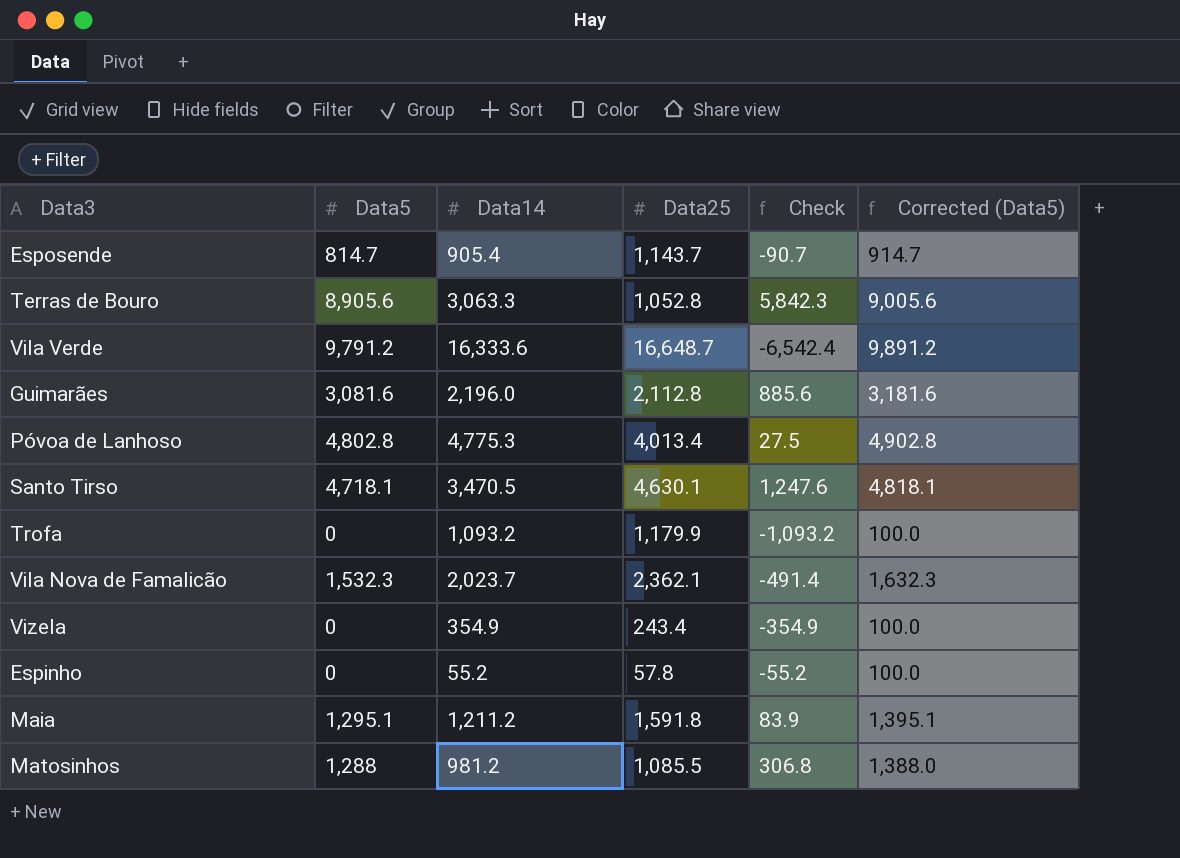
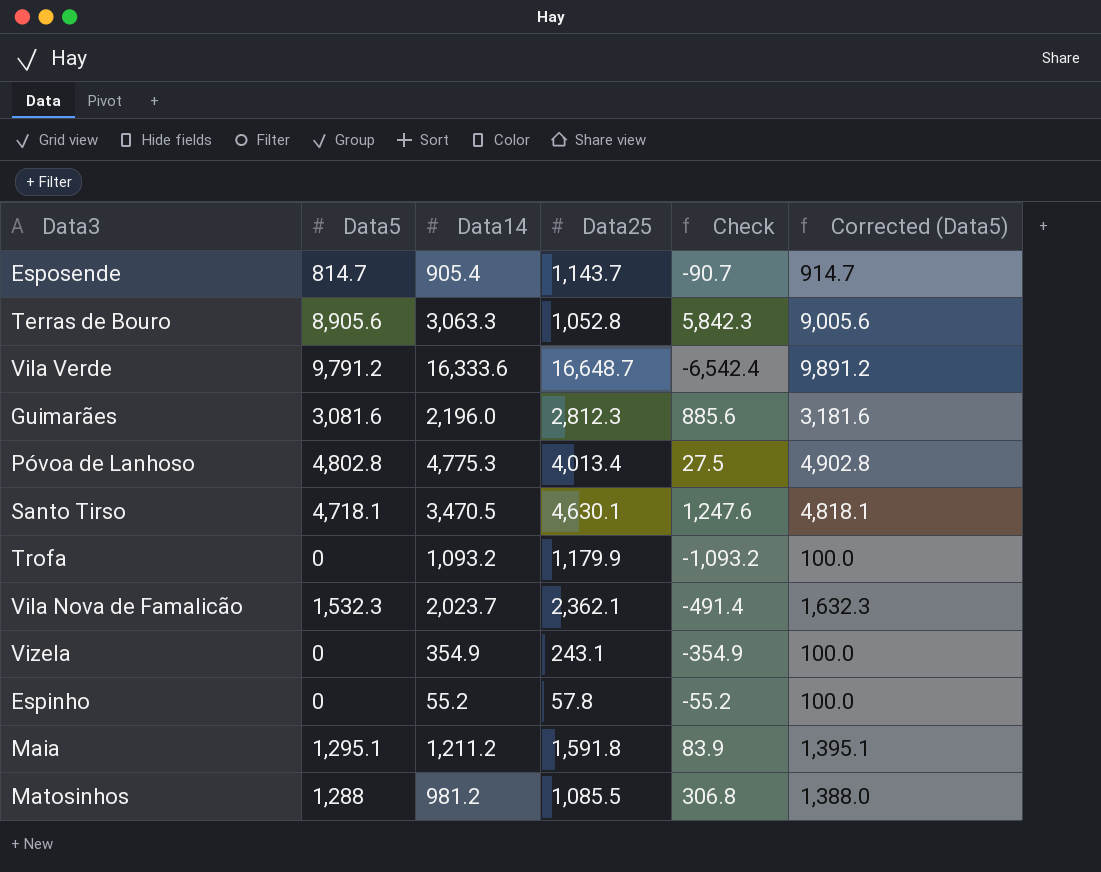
Guimarães | Data25: 2,112.8 -> 2,812.3
Vizela | Data25: 243.4 -> 243.1

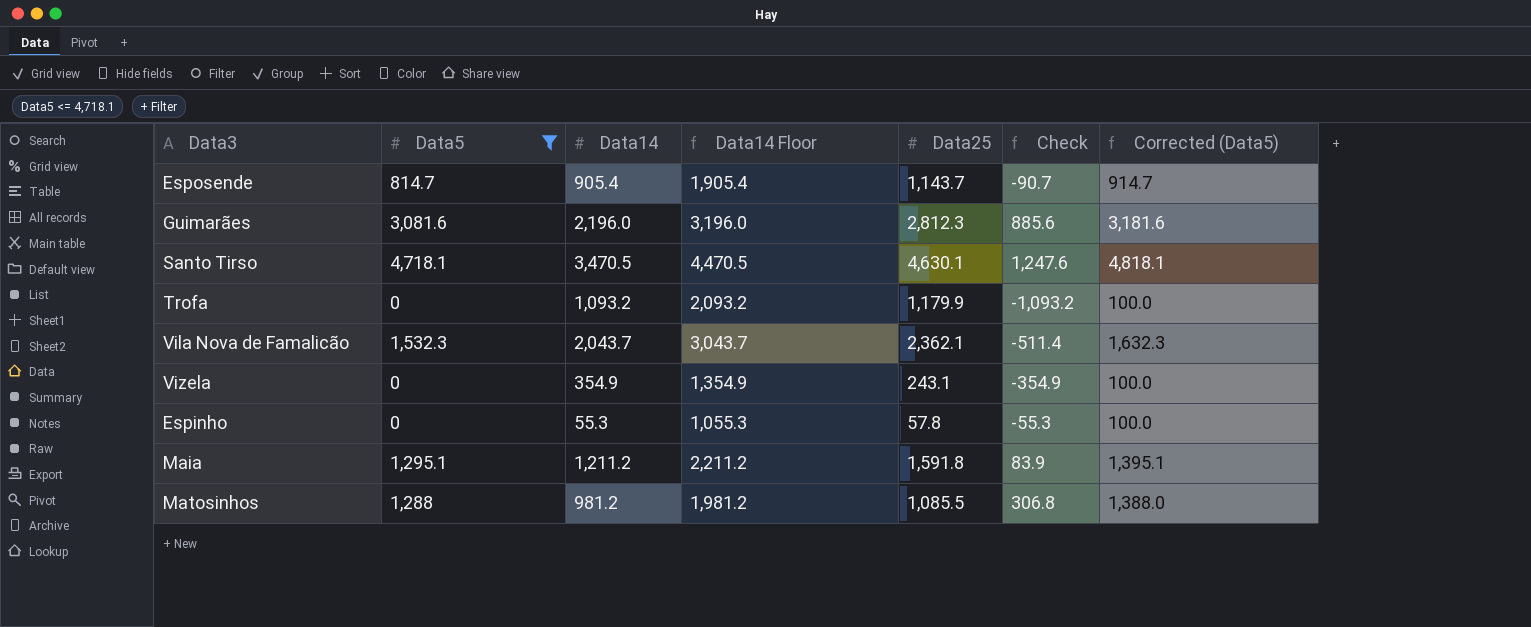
filter: none -> Data5 <= 4,718.1
column Data14 Floor | formula: none -> [Data14] + 1000
Vila Nova de Famalicão | Data14: 2,023.7 -> 2,043.7
Vila Nova de Famalicão | Check: -491.4 -> -511.4
Espinho | Data14: 55.2 -> 55.3
Espinho | Check: -55.2 -> -55.3

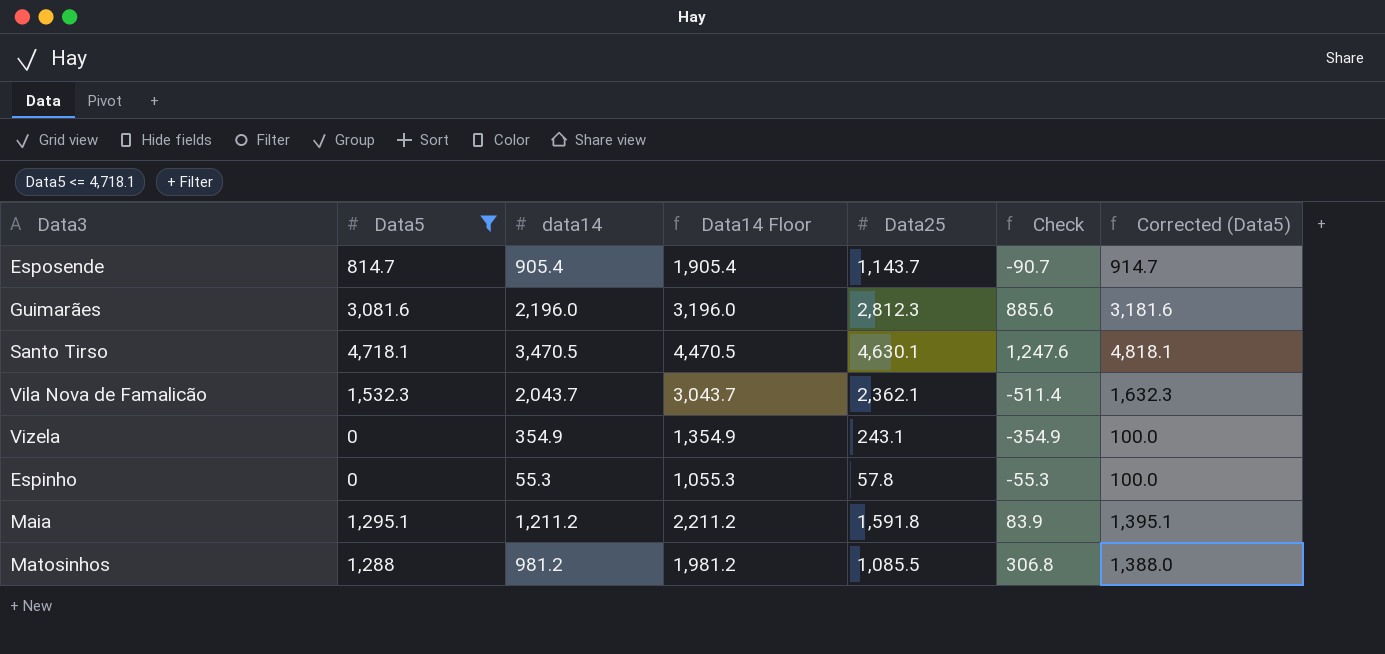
column name: Data14 -> data14
row Trofa: 0 | 1,093.2 | 2,093.2 | 1,179.9 | -1,093.2 | 100.0 -> none

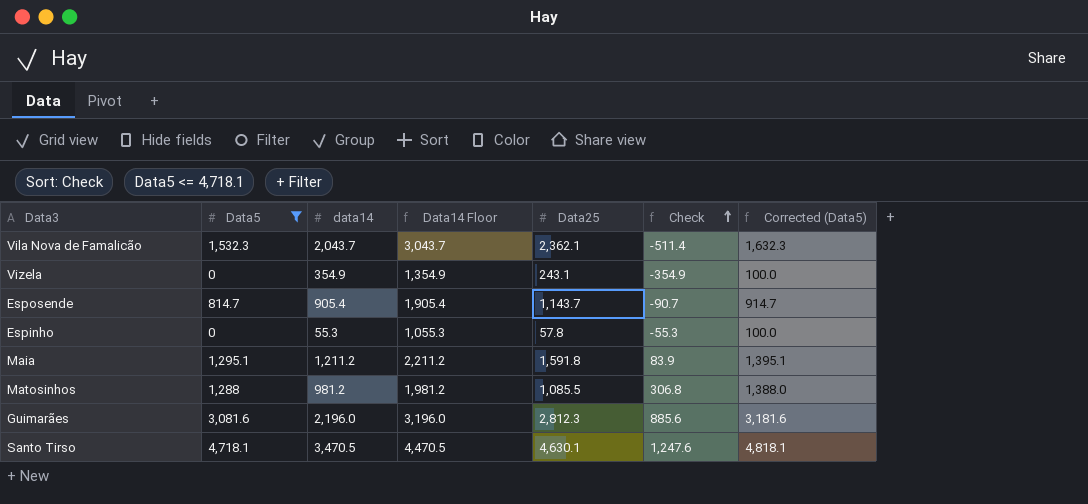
row order: none -> Check ascending

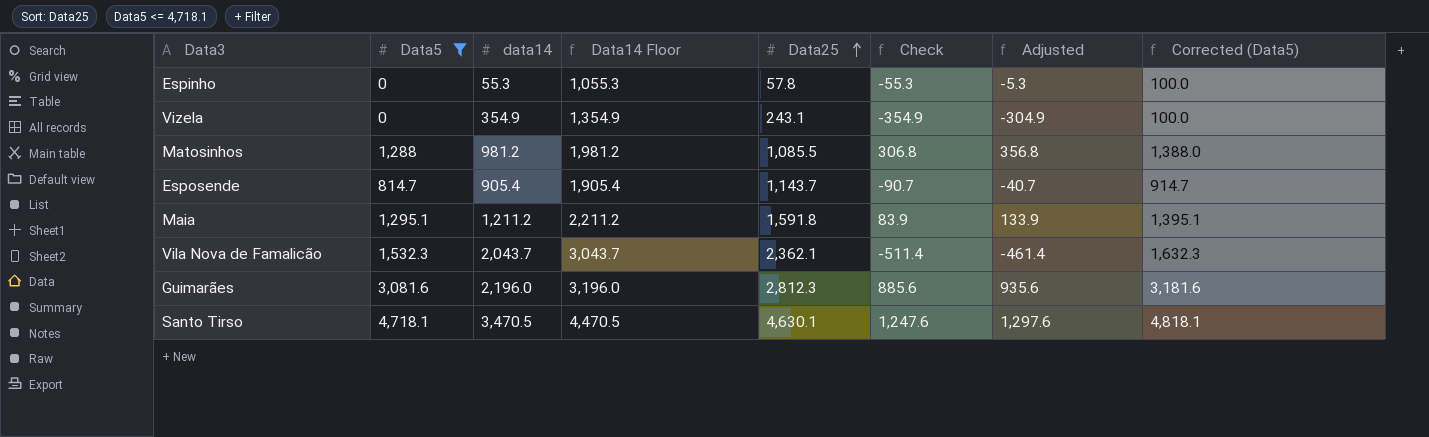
row order: Check ascending -> Data25 ascending
column Adjusted | formula: none -> [Check] + 50

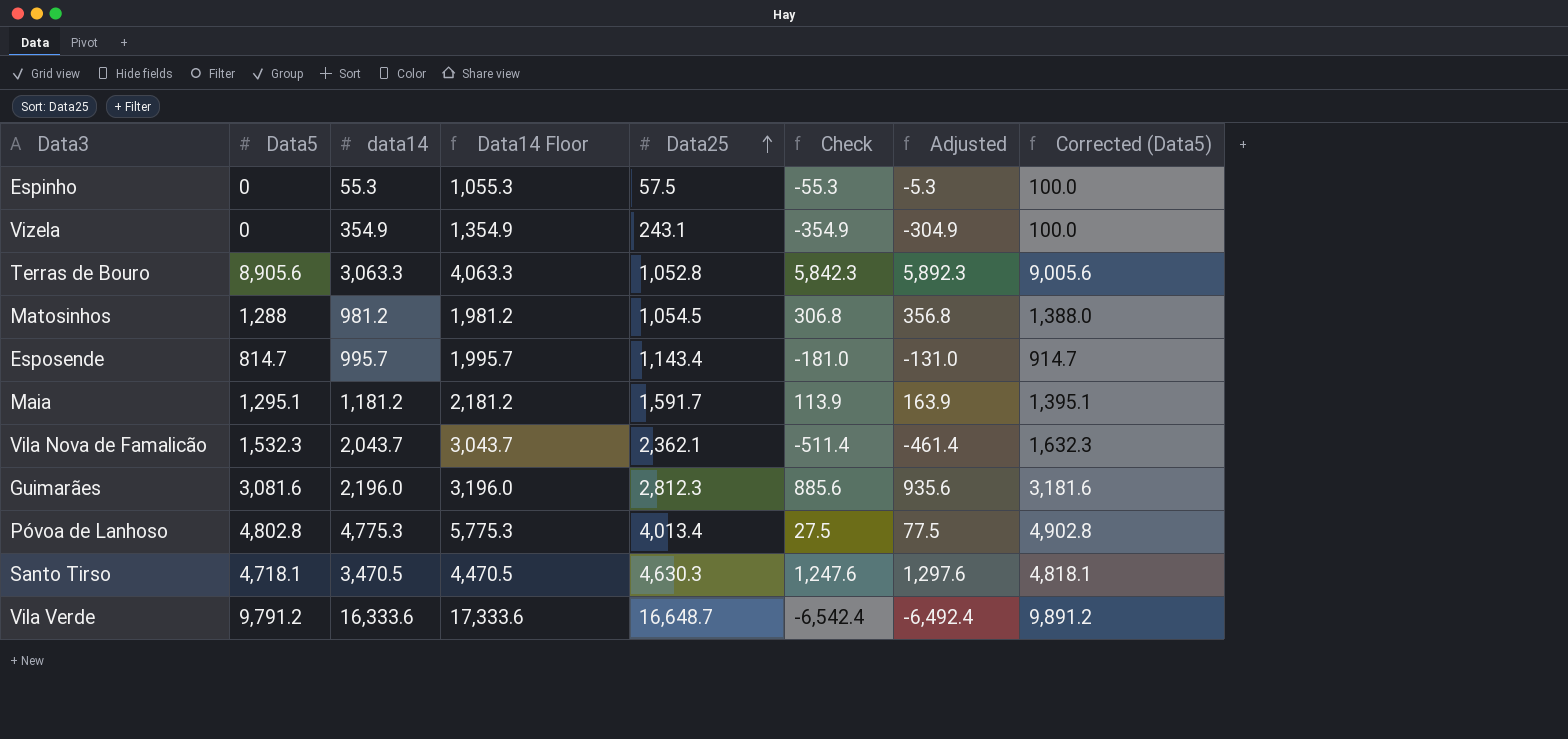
filter: Data5 <= 4,718.1 -> none
Espinho | Data25: 57.8 -> 57.5
Matosinhos | Data25: 1,085.5 -> 1,054.5
Esposende | data14: 905.4 -> 995.7
Esposende | Data14 Floor: 1,905.4 -> 1,995.7
Esposende | Data25: 1,143.7 -> 1,143.4
Esposende | Check: -90.7 -> -181.0
Esposende | Adjusted: -40.7 -> -131.0
Maia | data14: 1,211.2 -> 1,181.2
Maia | Data14 Floor: 2,211.2 -> 2,181.2
Maia | Data25: 1,591.8 -> 1,591.7
Maia | Check: 83.9 -> 113.9
Maia | Adjusted: 133.9 -> 163.9
Santo Tirso | Data25: 4,630.1 -> 4,630.3

